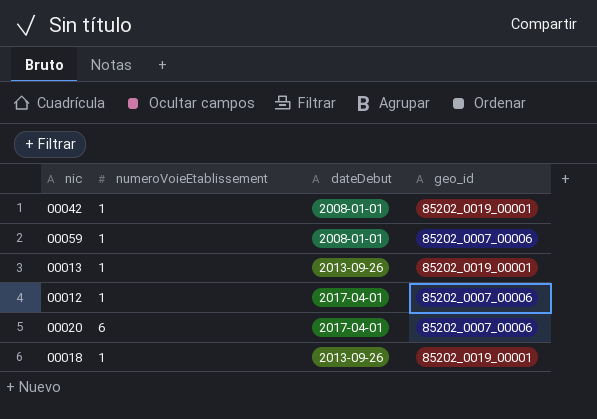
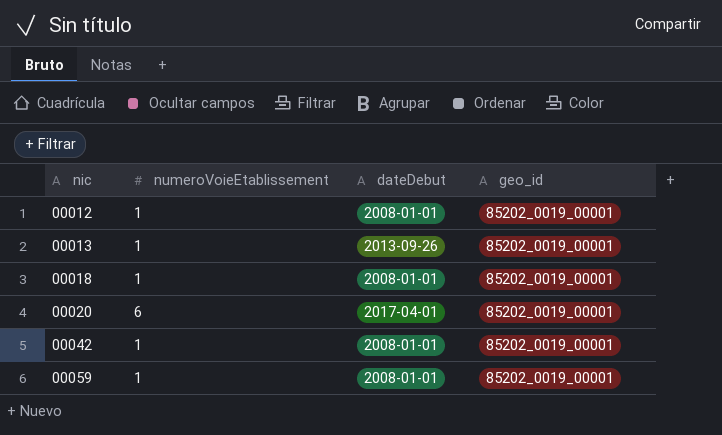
row order: none -> nic ascending
00012 | dateDebut: 2017-04-01 -> 2008-01-01
00012 | geo_id: 85202_0007_00006 -> 85202_0019_00001
00018 | dateDebut: 2013-09-26 -> 2008-01-01
00020 | geo_id: 85202_0007_00006 -> 85202_0019_00001
00059 | geo_id: 85202_0007_00006 -> 85202_0019_00001

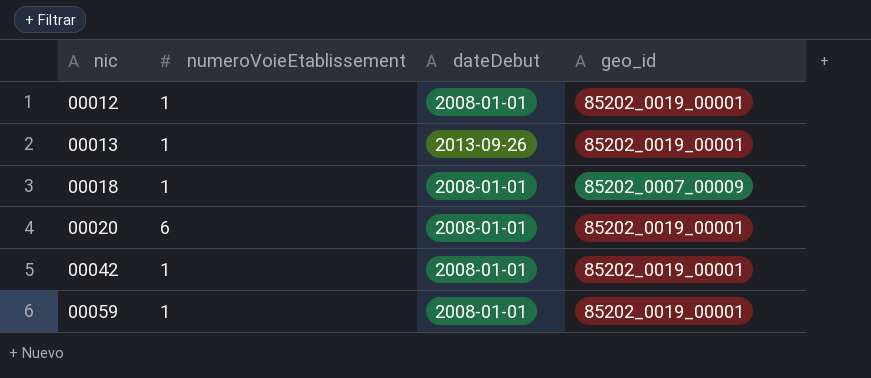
00018 | geo_id: 85202_0019_00001 -> 85202_0007_00009
00020 | dateDebut: 2017-04-01 -> 2008-01-01

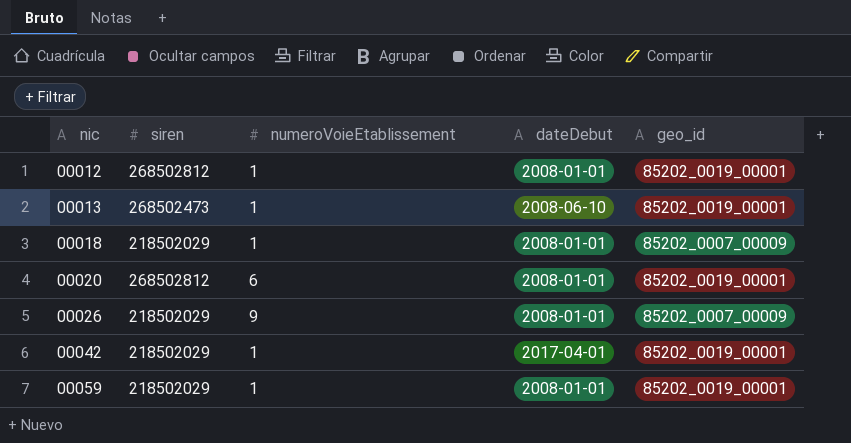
column siren | position: none -> 2
00013 | dateDebut: 2013-09-26 -> 2008-06-10
row 00026: none -> 218502029 | 9 | 2008-01-01 | 85202_0007_00009
00042 | dateDebut: 2008-01-01 -> 2017-04-01

